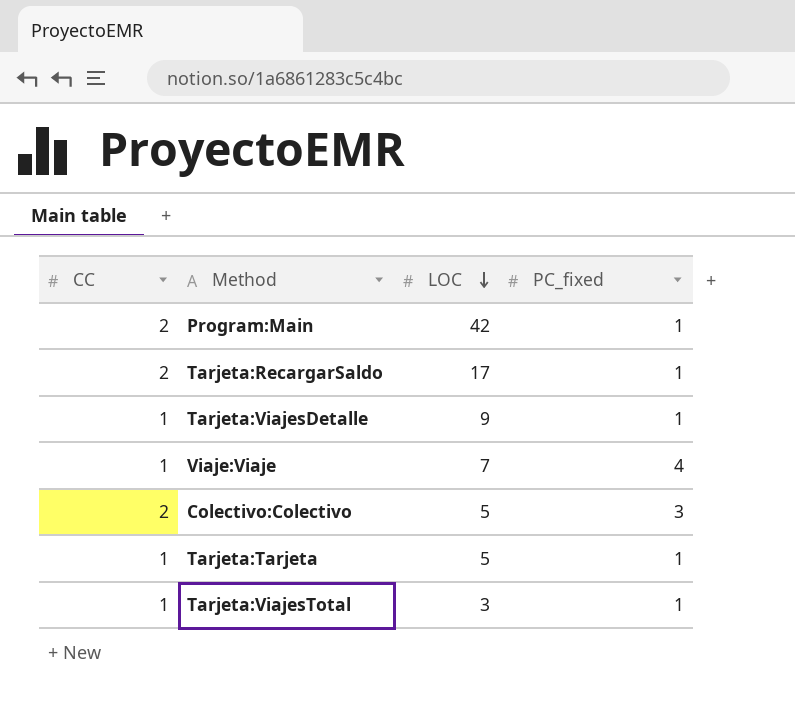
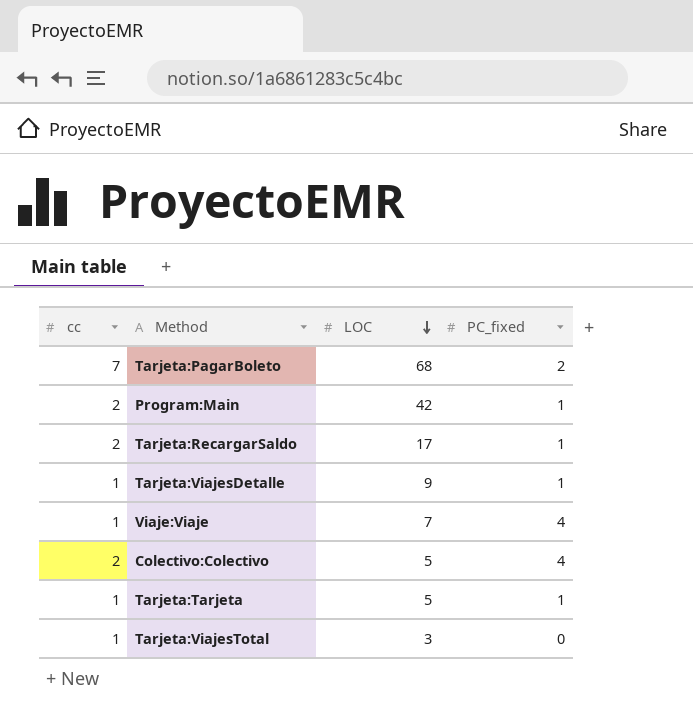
column name: CC -> cc
row Tarjeta:PagarBoleto: none -> 7 | 68 | 2
Colectivo:Colectivo | PC_fixed: 3 -> 4
Tarjeta:ViajesTotal | PC_fixed: 1 -> 0

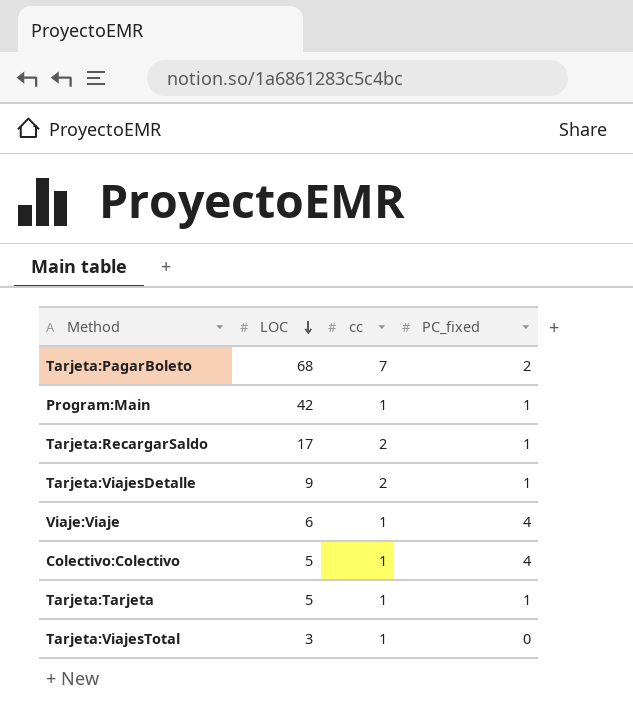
column cc | position: 1 -> 3
Program:Main | cc: 2 -> 1
Tarjeta:ViajesDetalle | cc: 1 -> 2
Viaje:Viaje | LOC: 7 -> 6
Colectivo:Colectivo | cc: 2 -> 1

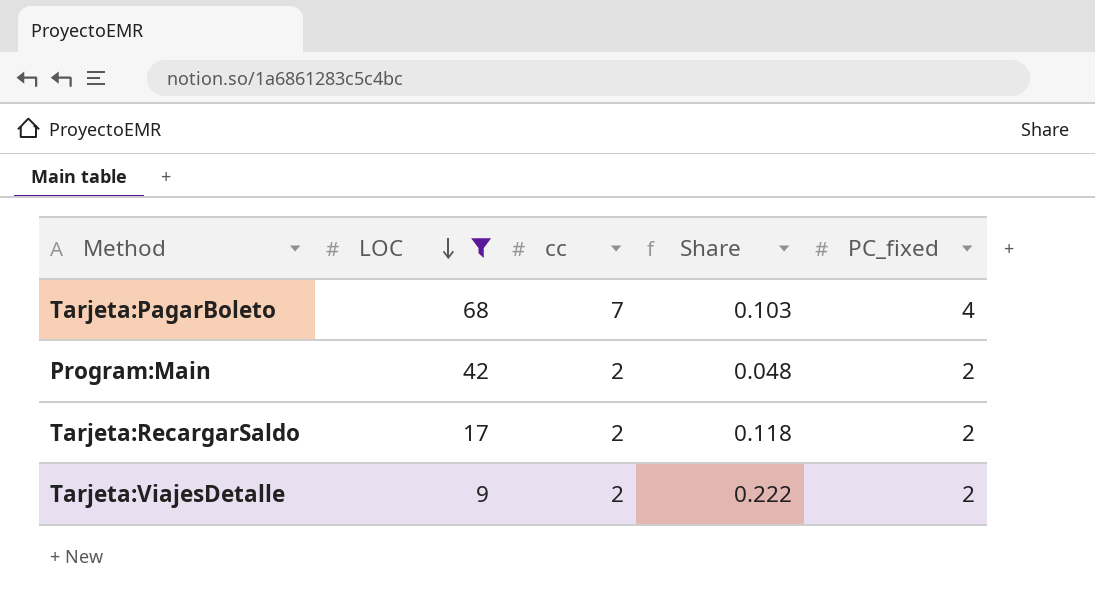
filter: none -> LOC >= 9
column Share | formula: none -> [cc] / [LOC]
Tarjeta:PagarBoleto | PC_fixed: 2 -> 4
Program:Main | cc: 1 -> 2
Program:Main | PC_fixed: 1 -> 2
Tarjeta:RecargarSaldo | PC_fixed: 1 -> 2
Tarjeta:ViajesDetalle | PC_fixed: 1 -> 2

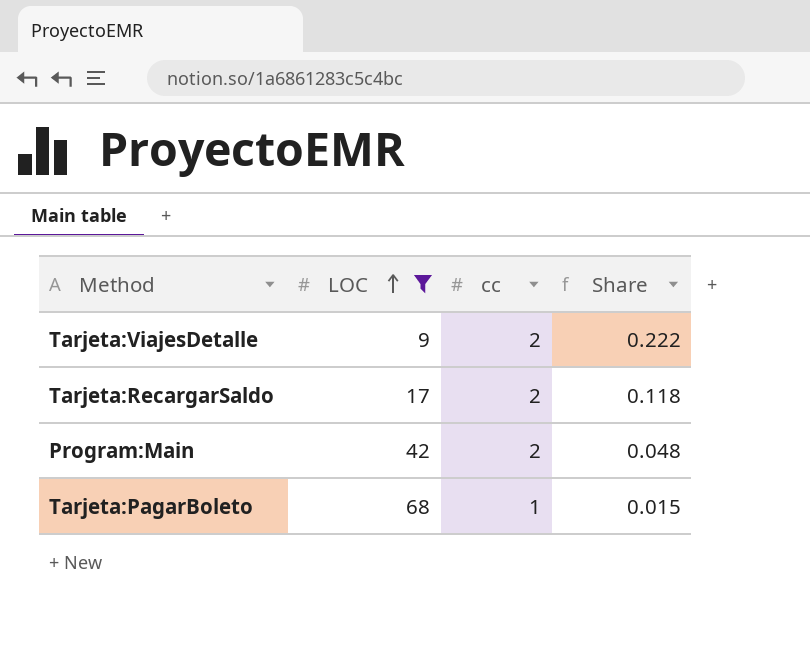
row order: LOC descending -> LOC ascending
column PC_fixed | position: 5 -> none
Tarjeta:PagarBoleto | cc: 7 -> 1
Tarjeta:PagarBoleto | Share: 0.103 -> 0.015

